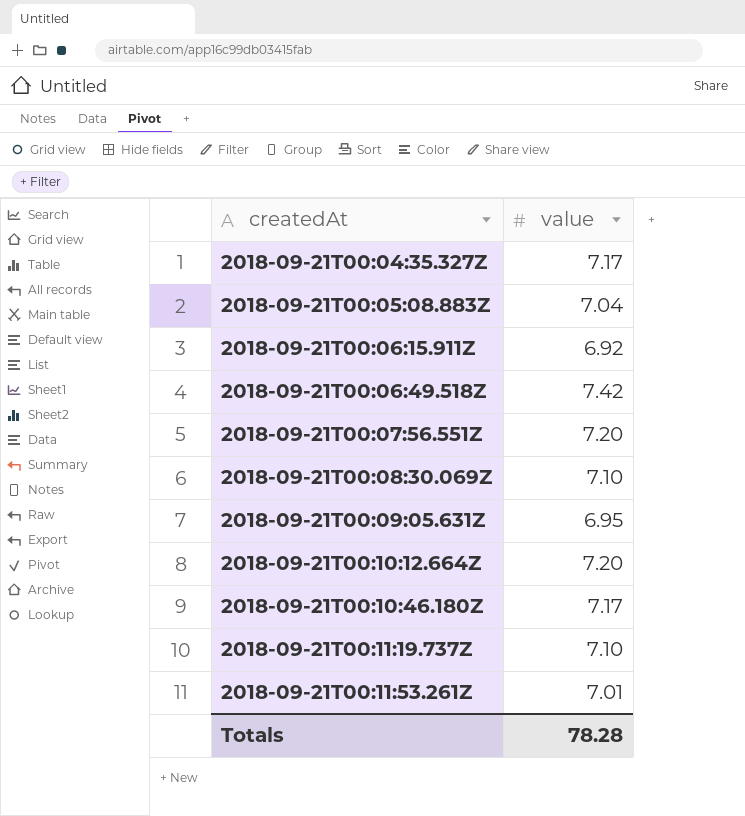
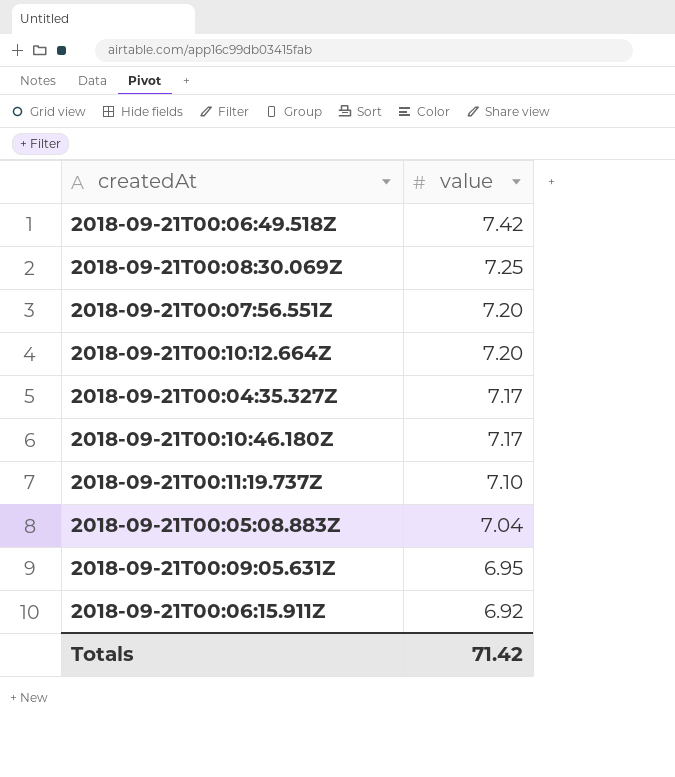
row order: createdAt ascending -> value descending
row 2018-09-21T00:11:53.261Z: 7.01 -> none
2018-09-21T00:08:30.069Z | value: 7.10 -> 7.25
Totals | value: 78.28 -> 71.42

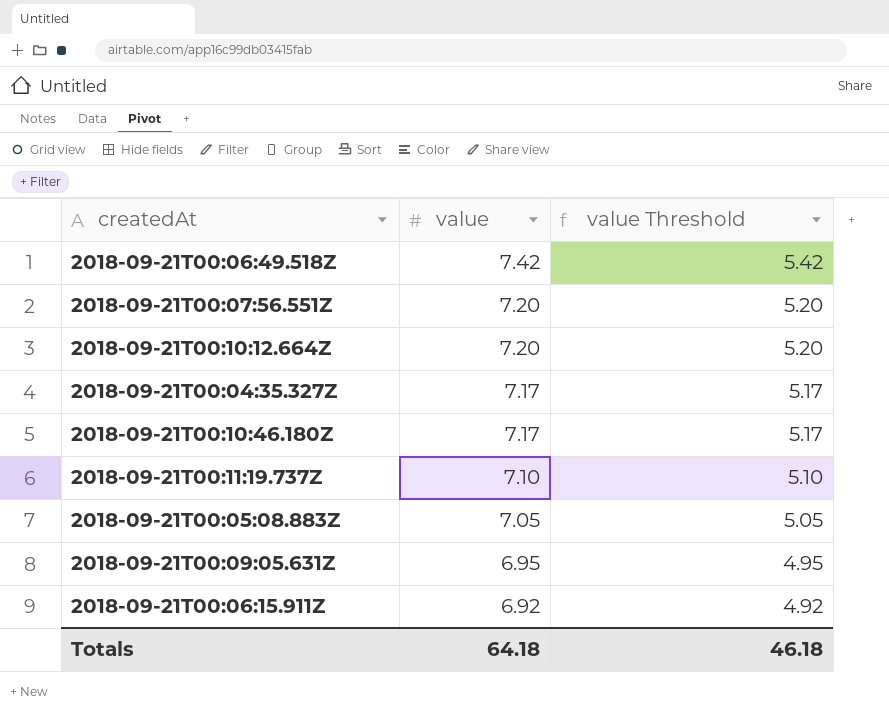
column value Threshold | formula: none -> [value] - 2
row 2018-09-21T00:08:30.069Z: 7.25 -> none
2018-09-21T00:05:08.883Z | value: 7.04 -> 7.05
Totals | value: 71.42 -> 64.18

